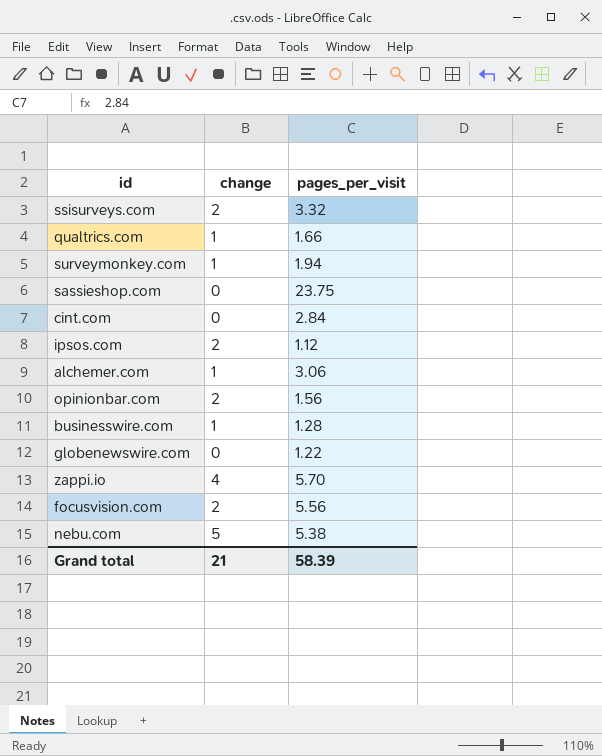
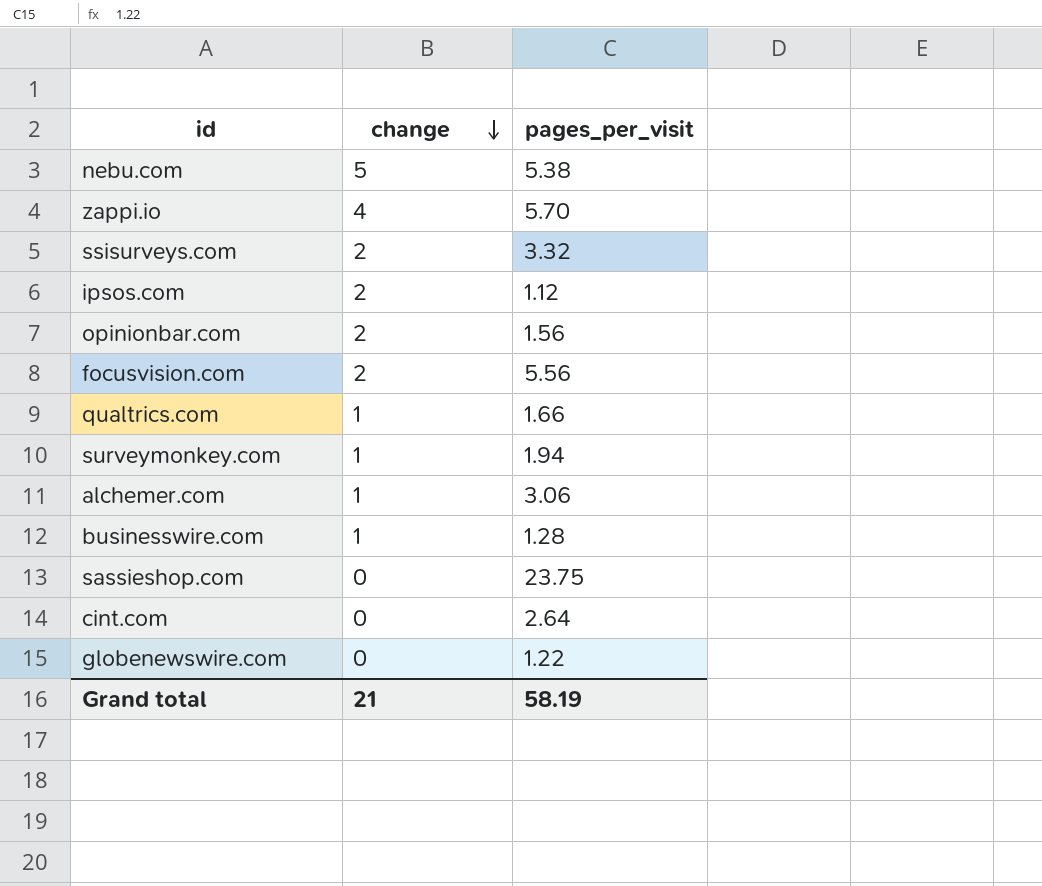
row order: none -> change descending
cint.com | pages_per_visit: 2.84 -> 2.64
Grand total | pages_per_visit: 58.39 -> 58.19

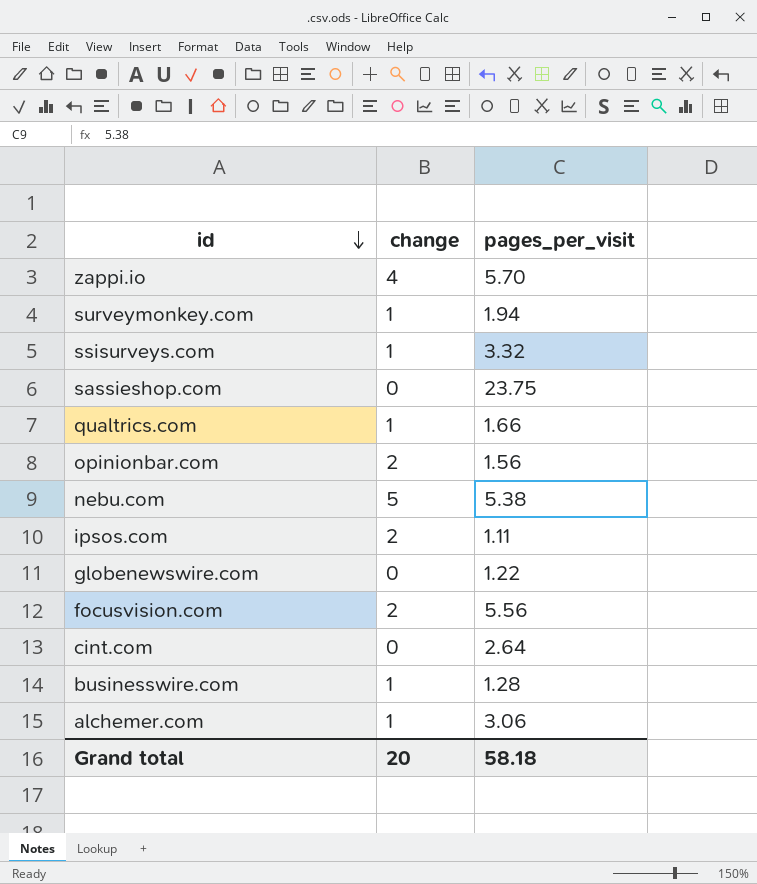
row order: change descending -> id descending
ssisurveys.com | change: 2 -> 1
ipsos.com | pages_per_visit: 1.12 -> 1.11
Grand total | change: 21 -> 20
Grand total | pages_per_visit: 58.19 -> 58.18

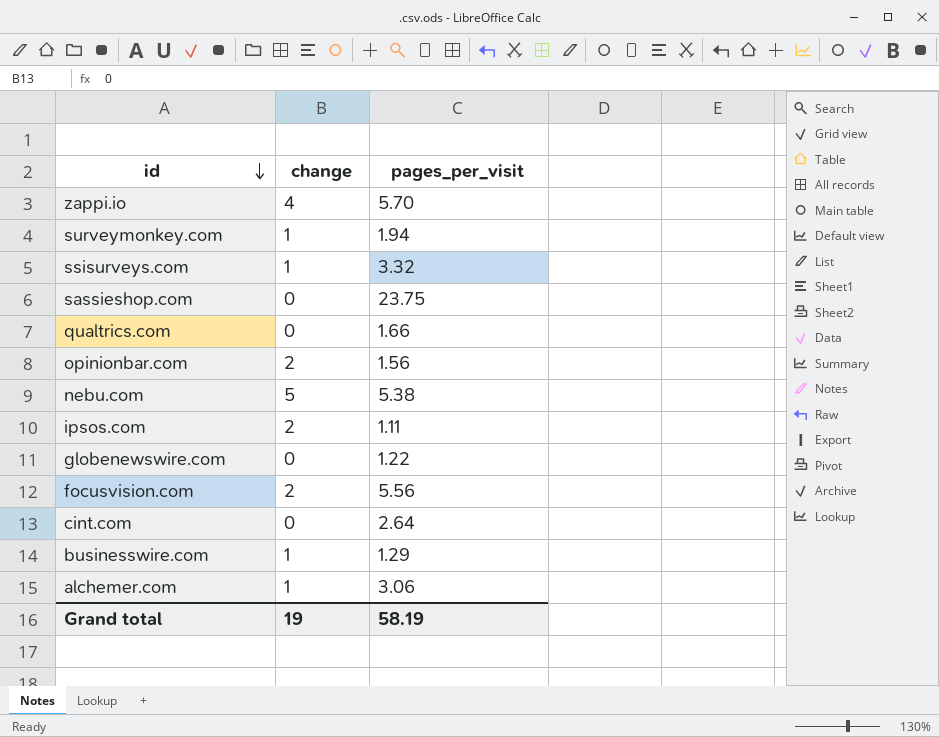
qualtrics.com | change: 1 -> 0
businesswire.com | pages_per_visit: 1.28 -> 1.29
Grand total | change: 20 -> 19
Grand total | pages_per_visit: 58.18 -> 58.19

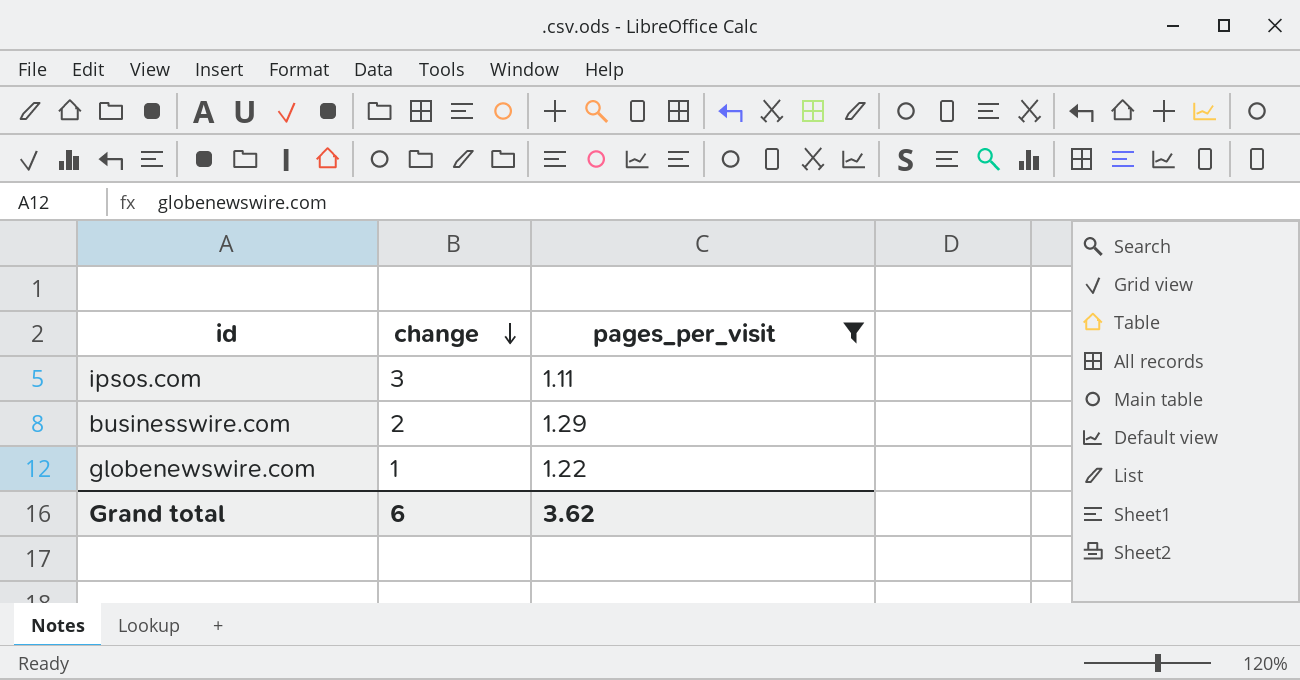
filter: none -> pages_per_visit <= 1.29
row order: id descending -> change descending
ipsos.com | change: 2 -> 3
businesswire.com | change: 1 -> 2
globenewswire.com | change: 0 -> 1
Grand total | change: 19 -> 6
Grand total | pages_per_visit: 58.19 -> 3.62

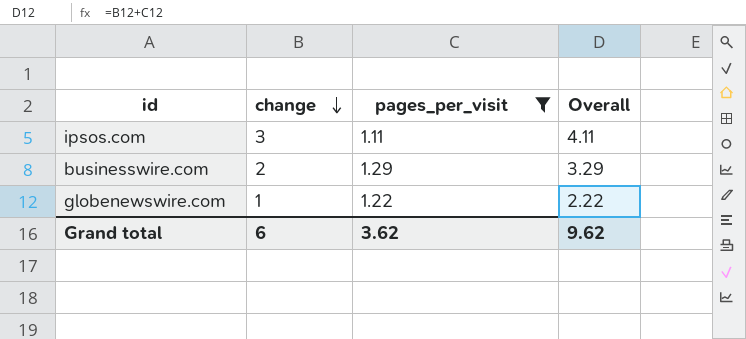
column Overall | formula: none -> [change] + [pages_per_visit]

